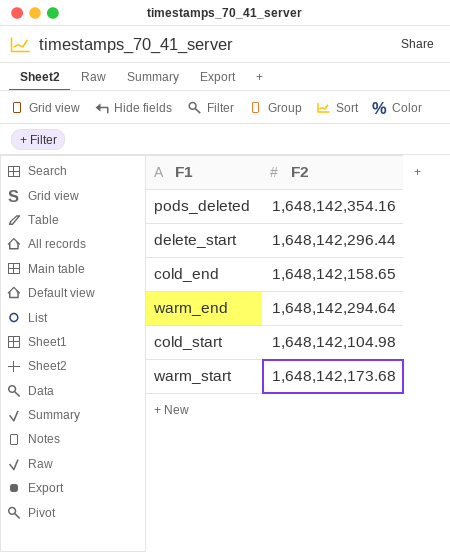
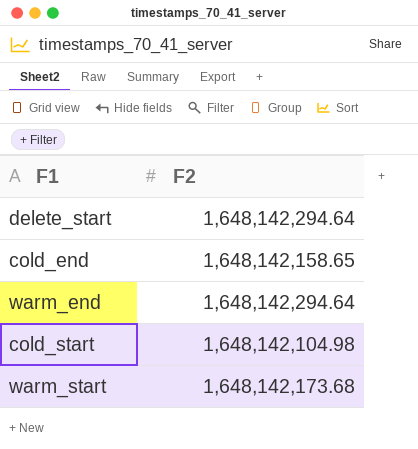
row pods_deleted: 1,648,142,354.16 -> none
delete_start | F2: 1,648,142,296.44 -> 1,648,142,294.64

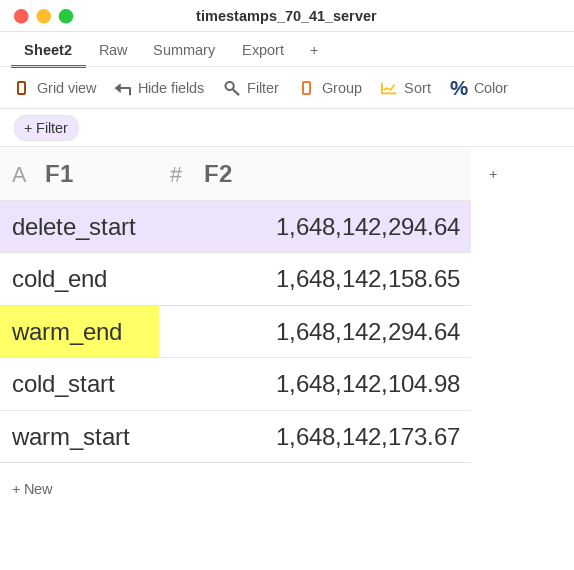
warm_start | F2: 1,648,142,173.68 -> 1,648,142,173.67

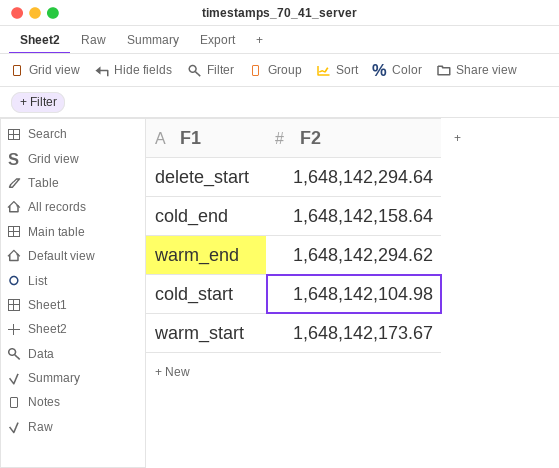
cold_end | F2: 1,648,142,158.65 -> 1,648,142,158.64
warm_end | F2: 1,648,142,294.64 -> 1,648,142,294.62

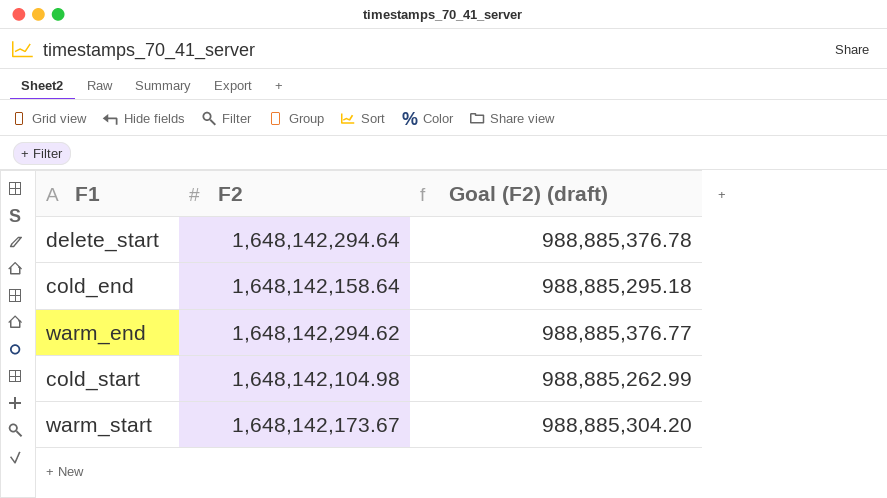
column Goal (F2) (draft) | formula: none -> [F2] * 0.6

